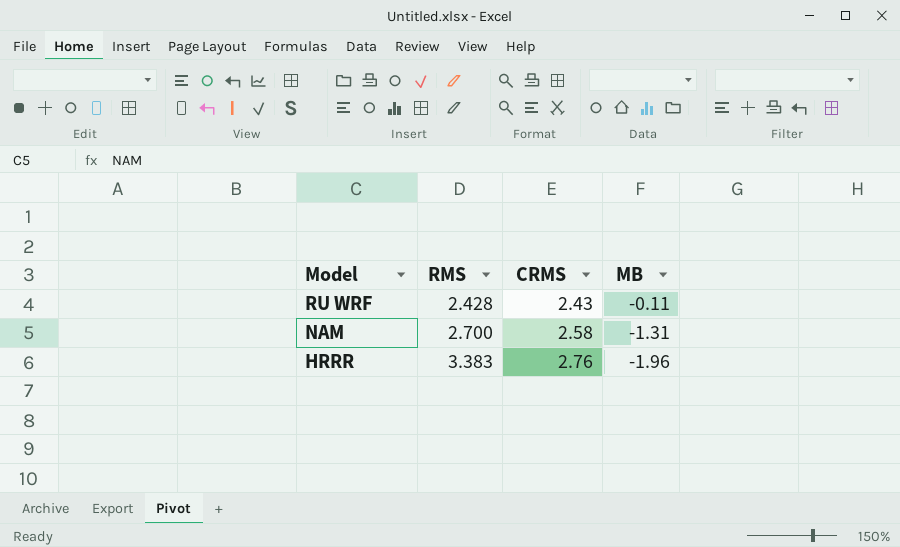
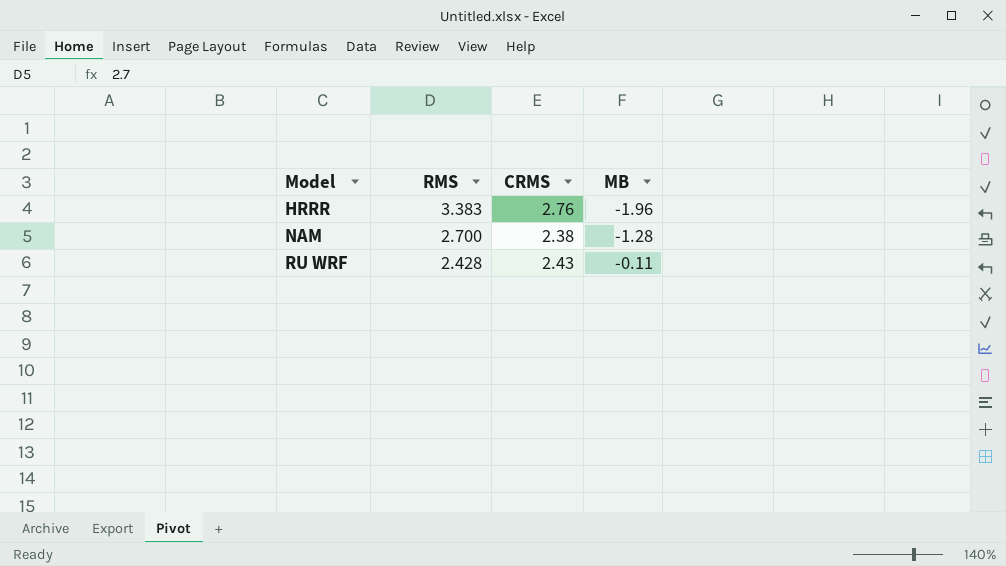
row order: Model descending -> Model ascending
NAM | CRMS: 2.58 -> 2.38
NAM | MB: -1.31 -> -1.28

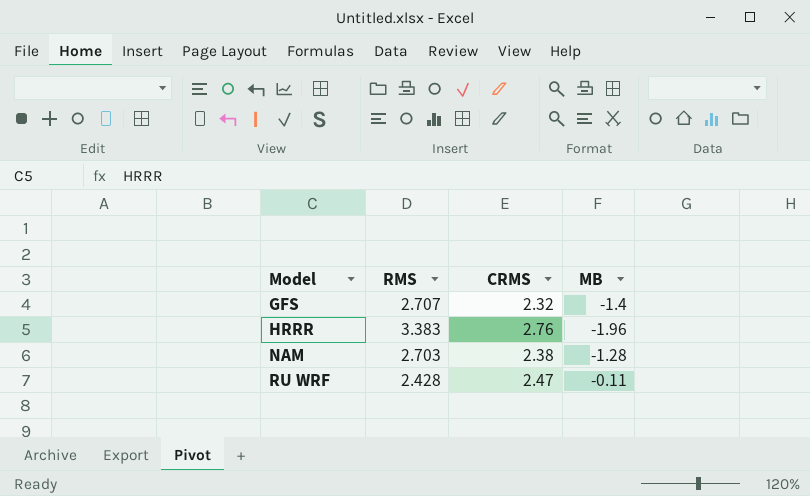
row GFS: none -> 2.707 | 2.32 | -1.4
NAM | RMS: 2.700 -> 2.703
RU WRF | CRMS: 2.43 -> 2.47

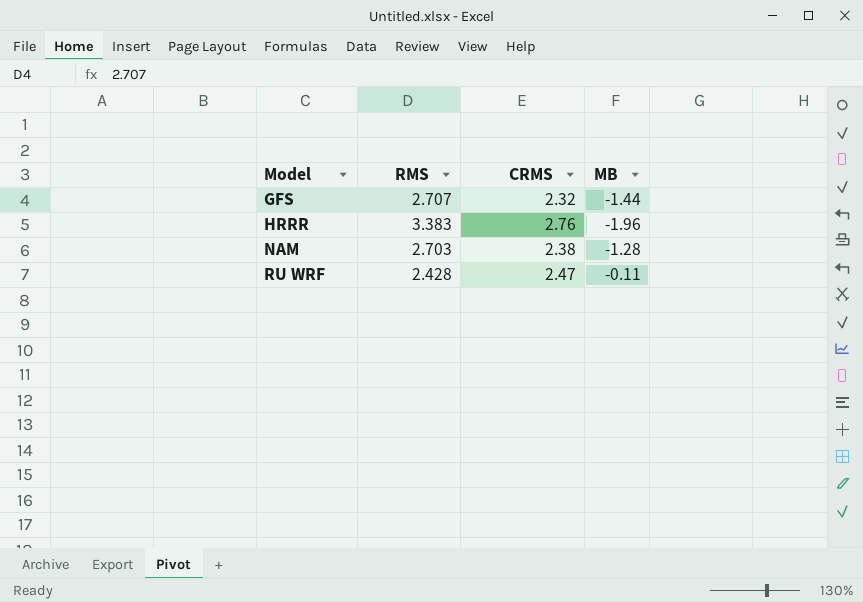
GFS | MB: -1.4 -> -1.44

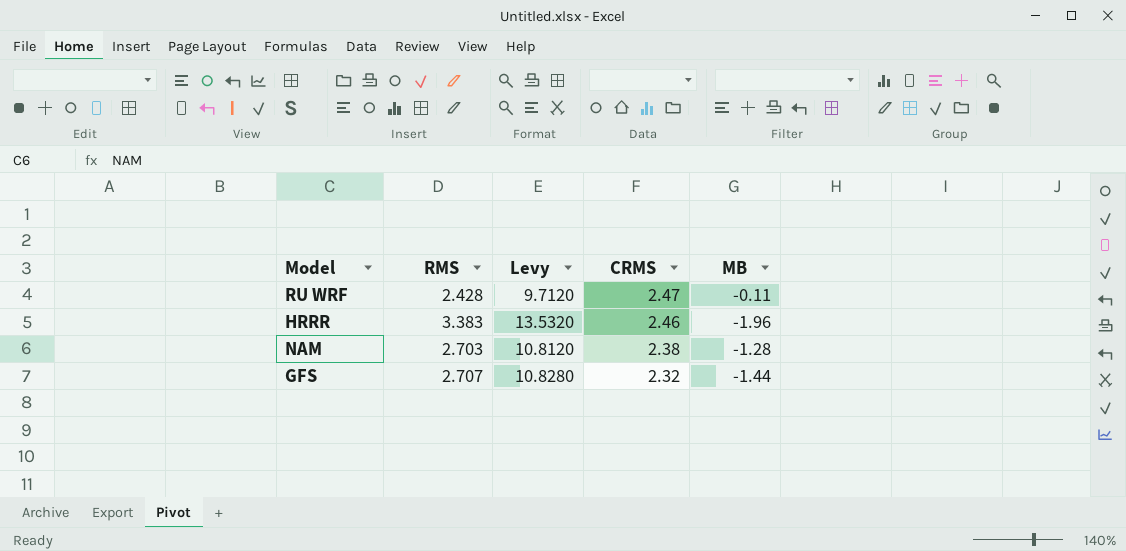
row order: Model ascending -> CRMS descending
column Levy | formula: none -> [RMS] * 4
HRRR | CRMS: 2.76 -> 2.46

